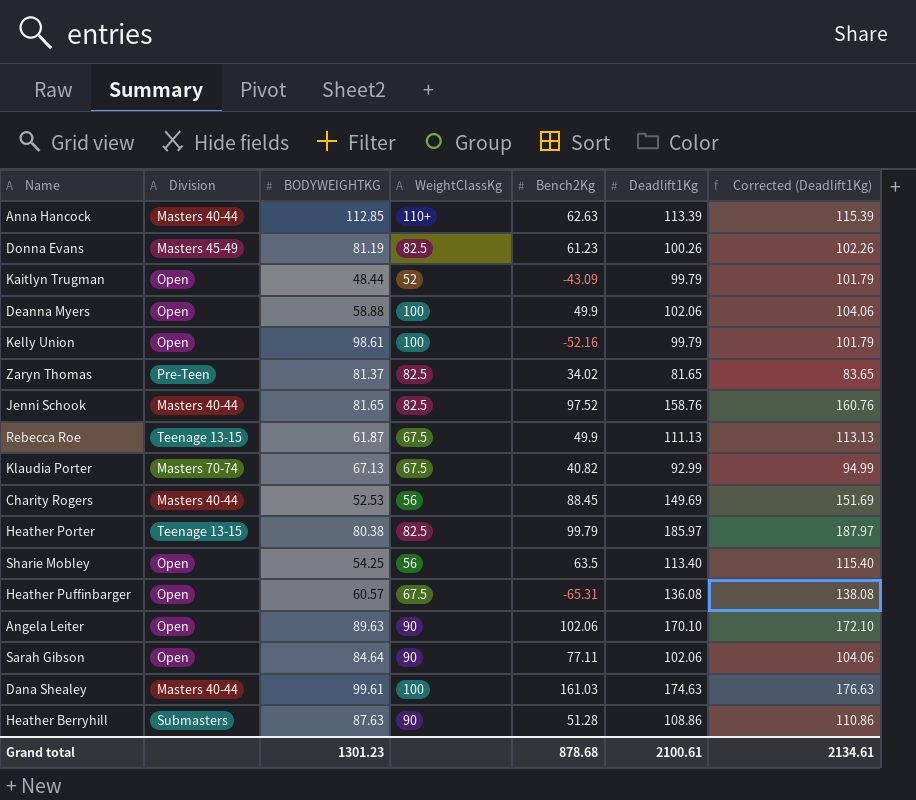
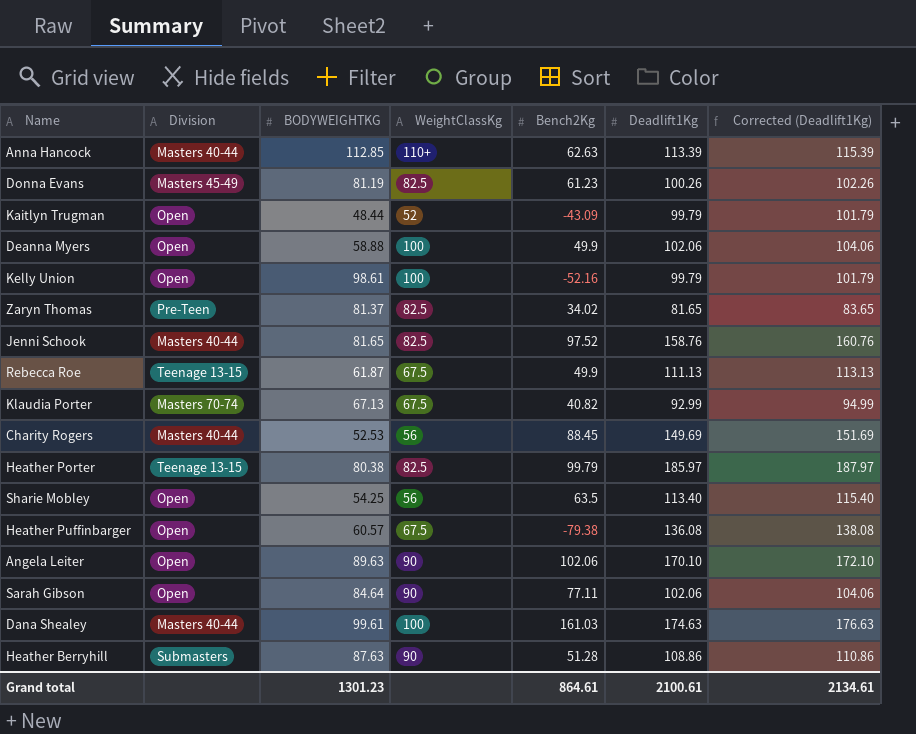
Heather Puffinbarger | Bench2Kg: -65.31 -> -79.38
Grand total | Bench2Kg: 878.68 -> 864.61

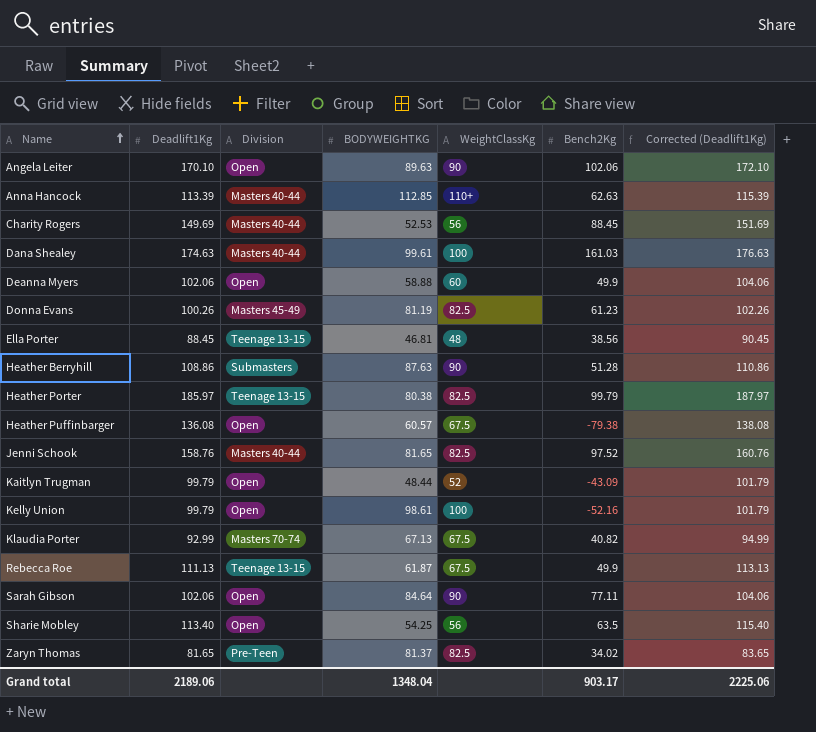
row order: none -> Name ascending
column Deadlift1Kg | position: 6 -> 2
Deanna Myers | WeightClassKg: 100 -> 60
row Ella Porter: none -> 88.45 | Teenage 13-15 | 46.81 | 48 | 38.56 | 90.45
Grand total | Deadlift1Kg: 2100.61 -> 2189.06
Grand total | BODYWEIGHTKG: 1301.23 -> 1348.04
Grand total | Bench2Kg: 864.61 -> 903.17
Grand total | Corrected (Deadlift1Kg): 2134.61 -> 2225.06

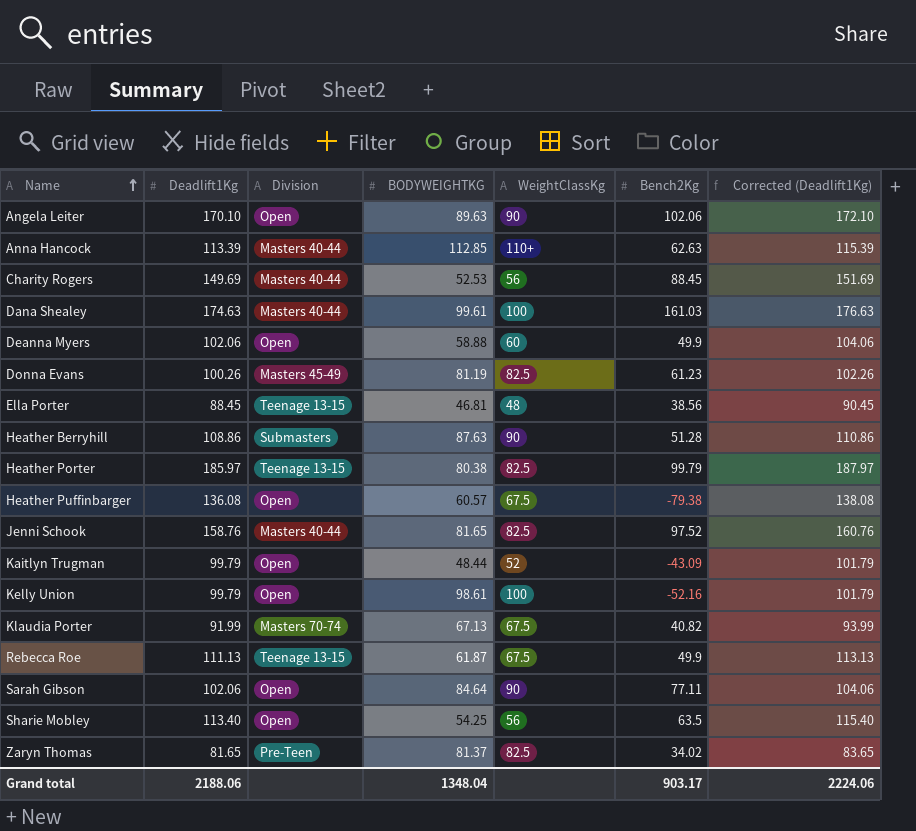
Klaudia Porter | Deadlift1Kg: 92.99 -> 91.99
Klaudia Porter | Corrected (Deadlift1Kg): 94.99 -> 93.99
Grand total | Deadlift1Kg: 2189.06 -> 2188.06
Grand total | Corrected (Deadlift1Kg): 2225.06 -> 2224.06

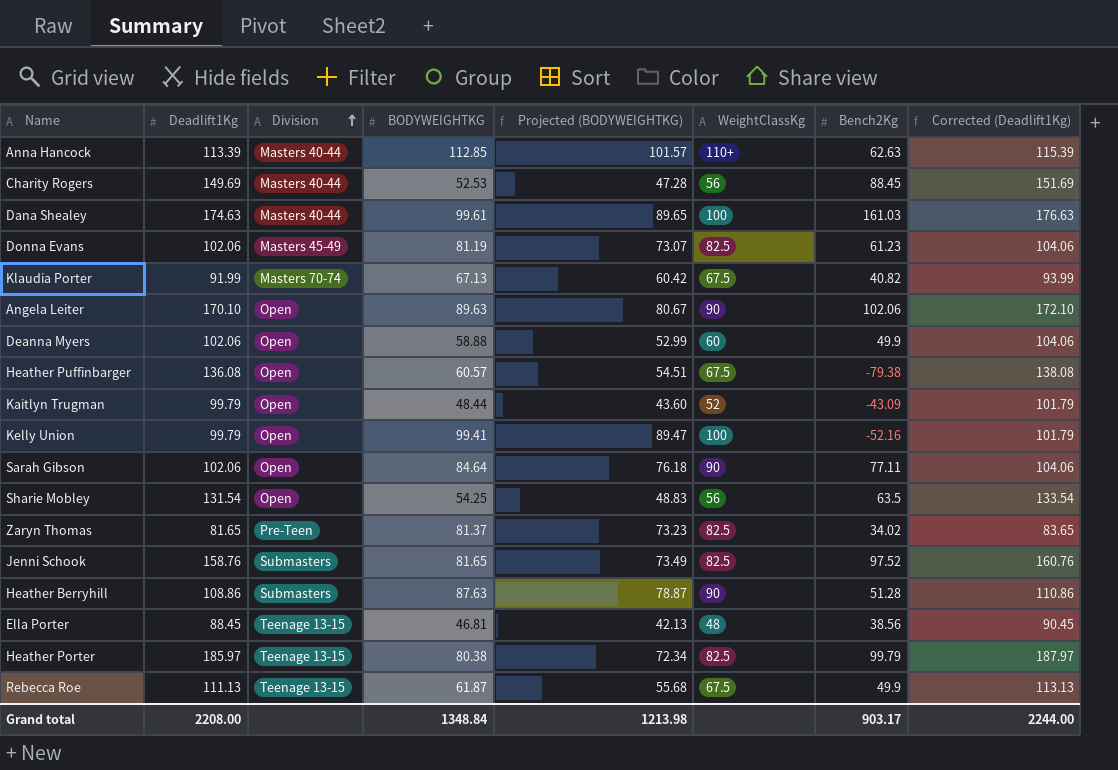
row order: Name ascending -> Division ascending
column Projected (BODYWEIGHTKG) | formula: none -> [BODYWEIGHTKG] * 0.9
Donna Evans | Deadlift1Kg: 100.26 -> 102.06
Donna Evans | Corrected (Deadlift1Kg): 102.26 -> 104.06
Kelly Union | BODYWEIGHTKG: 98.61 -> 99.41
Sharie Mobley | Deadlift1Kg: 113.40 -> 131.54
Sharie Mobley | Corrected (Deadlift1Kg): 115.40 -> 133.54
Jenni Schook | Division: Masters 40-44 -> Submasters
Grand total | Deadlift1Kg: 2188.06 -> 2208.00
Grand total | BODYWEIGHTKG: 1348.04 -> 1348.84
Grand total | Corrected (Deadlift1Kg): 2224.06 -> 2244.00

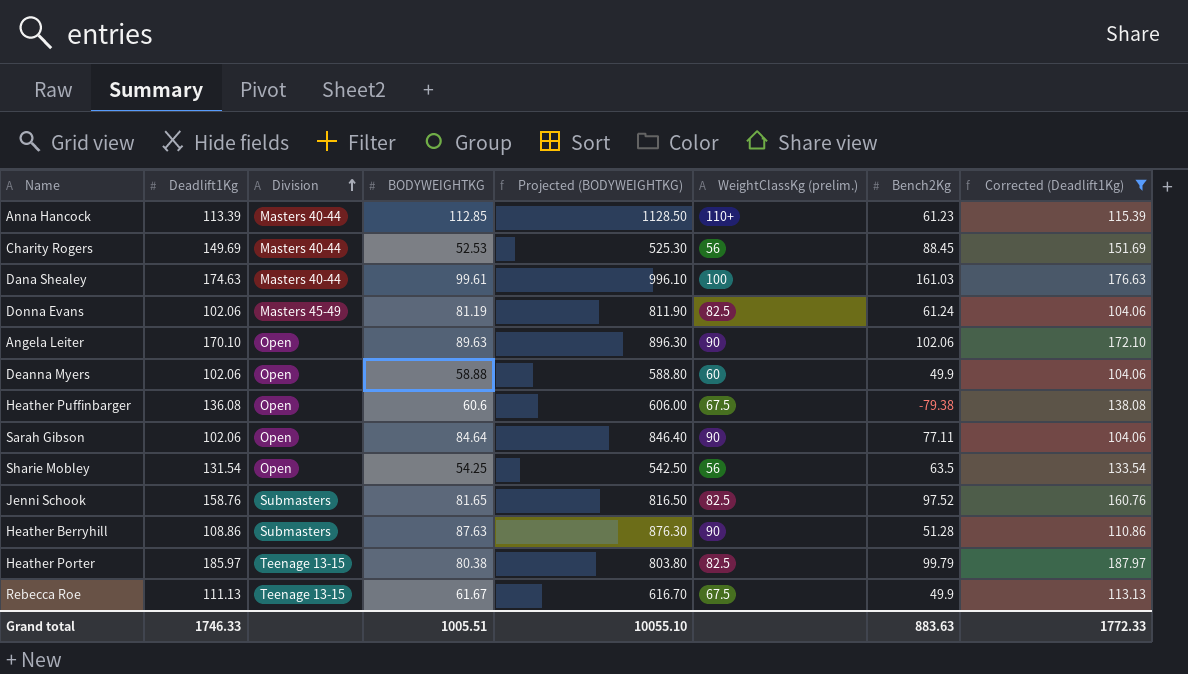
filter: none -> Corrected (Deadlift1Kg) >= 104.06
column Projected (BODYWEIGHTKG) | formula: [BODYWEIGHTKG] * 0.9 -> [BODYWEIGHTKG] * 10
column name: WeightClassKg -> WeightClassKg (prelim.)
Anna Hancock | Bench2Kg: 62.63 -> 61.23
Donna Evans | Bench2Kg: 61.23 -> 61.24
Heather Puffinbarger | BODYWEIGHTKG: 60.57 -> 60.6
Rebecca Roe | BODYWEIGHTKG: 61.87 -> 61.67
Grand total | Deadlift1Kg: 2208.00 -> 1746.33
Grand total | BODYWEIGHTKG: 1348.84 -> 1005.51
Grand total | Projected (BODYWEIGHTKG): 1213.98 -> 10055.10
Grand total | Bench2Kg: 903.17 -> 883.63
Grand total | Corrected (Deadlift1Kg): 2244.00 -> 1772.33

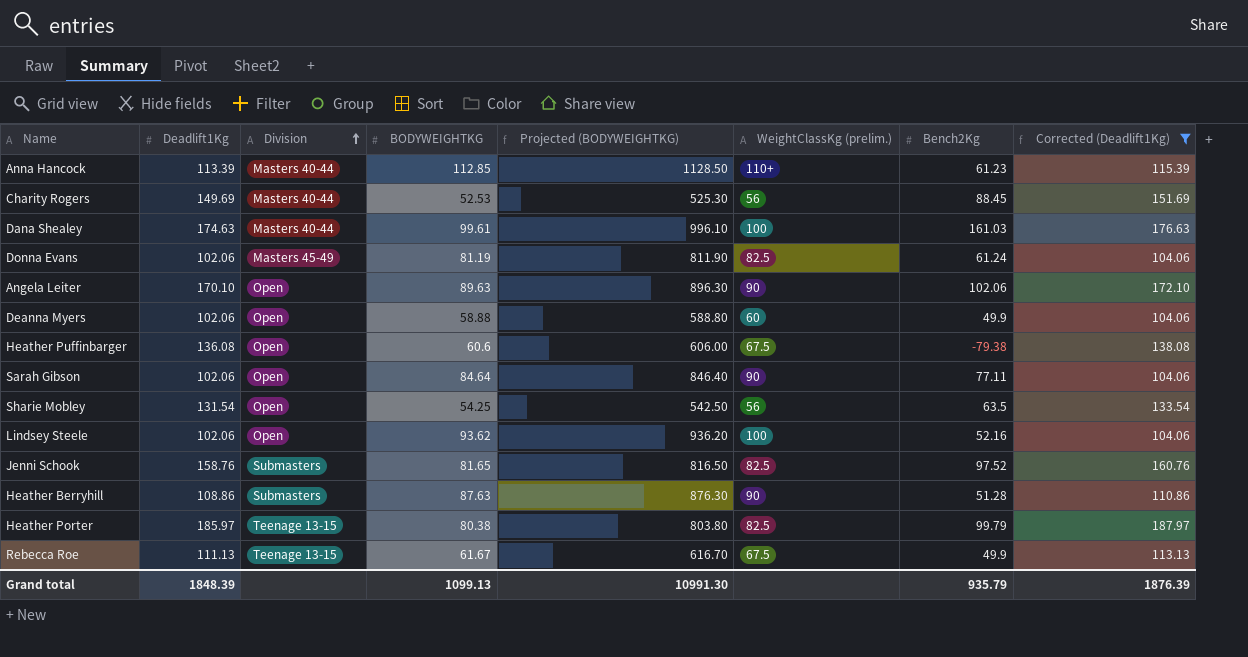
row Lindsey Steele: none -> 102.06 | Open | 93.62 | 936.20 | 100 | 52.16 | 104.06
Grand total | Deadlift1Kg: 1746.33 -> 1848.39
Grand total | BODYWEIGHTKG: 1005.51 -> 1099.13
Grand total | Projected (BODYWEIGHTKG): 10055.10 -> 10991.30
Grand total | Bench2Kg: 883.63 -> 935.79
Grand total | Corrected (Deadlift1Kg): 1772.33 -> 1876.39

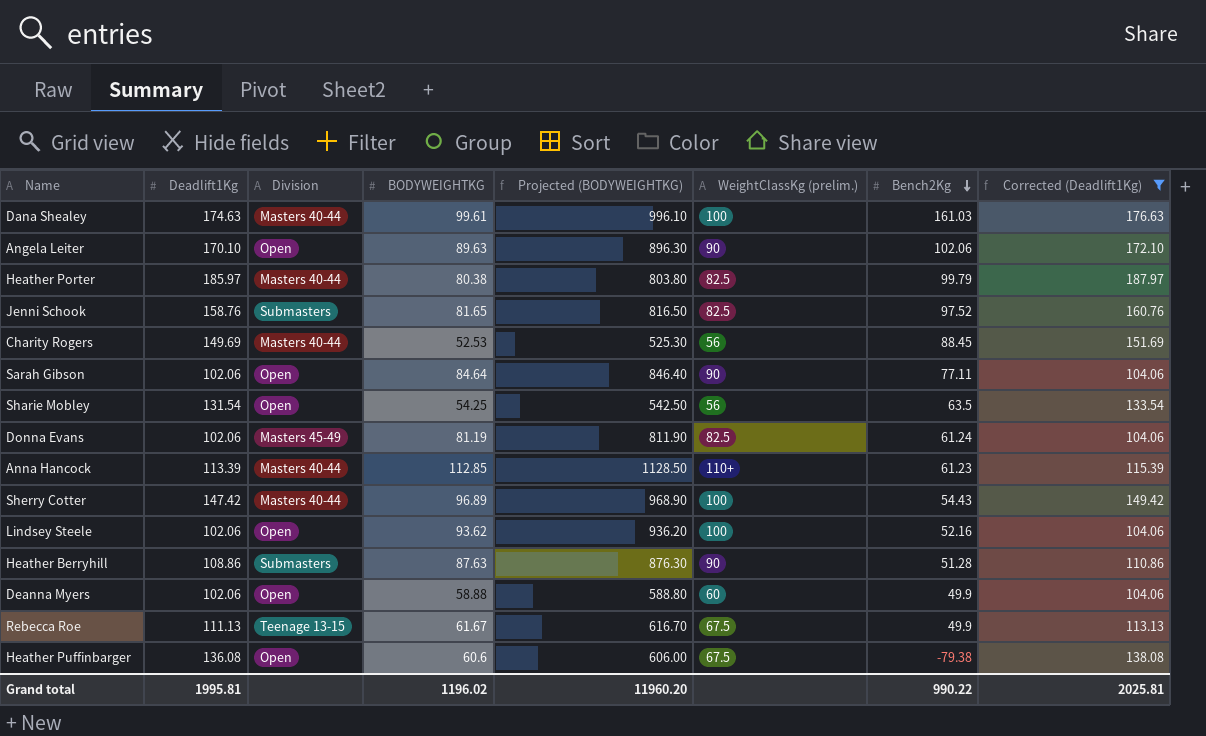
row order: Division ascending -> Bench2Kg descending
Heather Porter | Division: Teenage 13-15 -> Masters 40-44
row Sherry Cotter: none -> 147.42 | Masters 40-44 | 96.89 | 968.90 | 100 | 54.43 | 149.42
Grand total | Deadlift1Kg: 1848.39 -> 1995.81
Grand total | BODYWEIGHTKG: 1099.13 -> 1196.02
Grand total | Projected (BODYWEIGHTKG): 10991.30 -> 11960.20
Grand total | Bench2Kg: 935.79 -> 990.22
Grand total | Corrected (Deadlift1Kg): 1876.39 -> 2025.81

